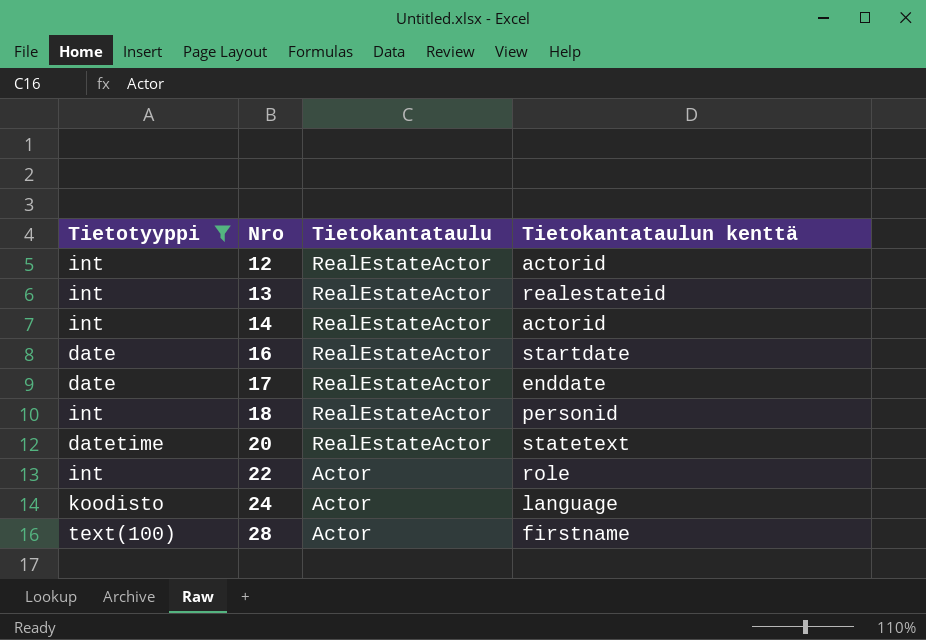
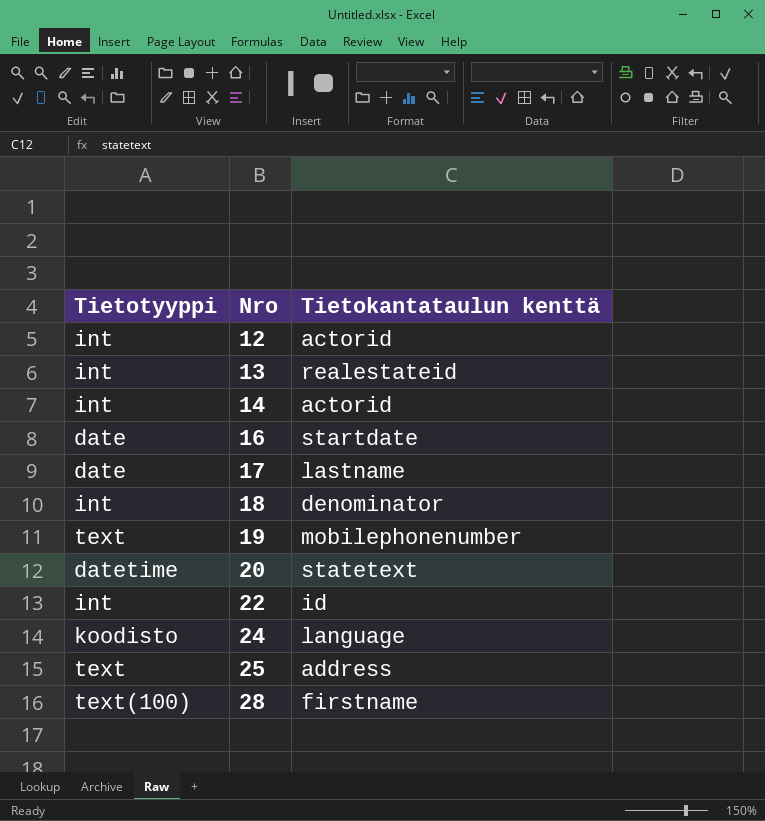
filter: Tietotyyppi != text -> none
column Tietokantataulu | position: 3 -> none
17 | Tietokantataulun kenttä: enddate -> lastname
18 | Tietokantataulun kenttä: personid -> denominator
22 | Tietokantataulun kenttä: role -> id

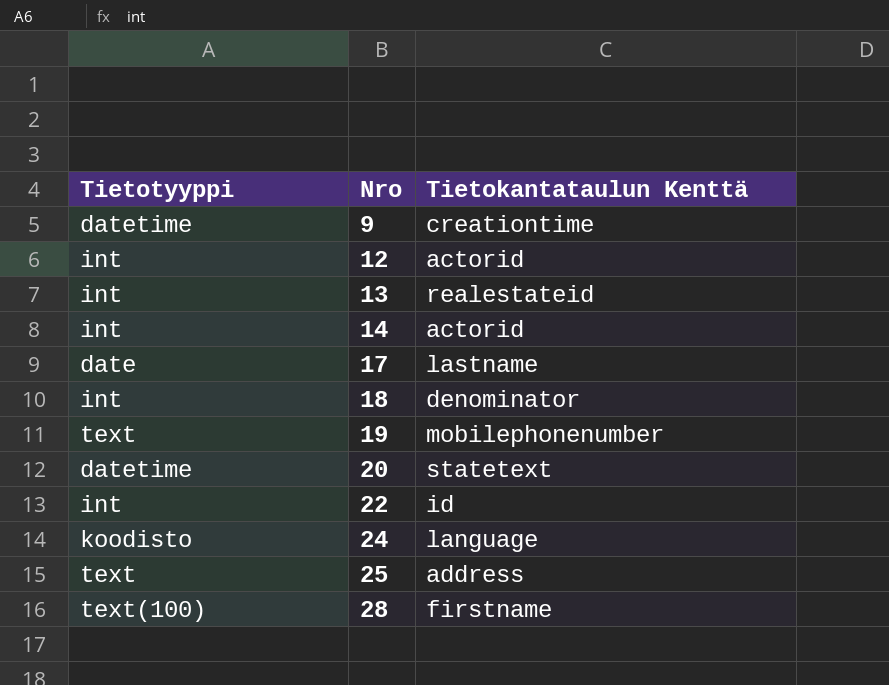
column name: Tietokantataulun kenttä -> Tietokantataulun Kenttä
row 16: date | startdate -> none
row 9: none -> datetime | creationtime

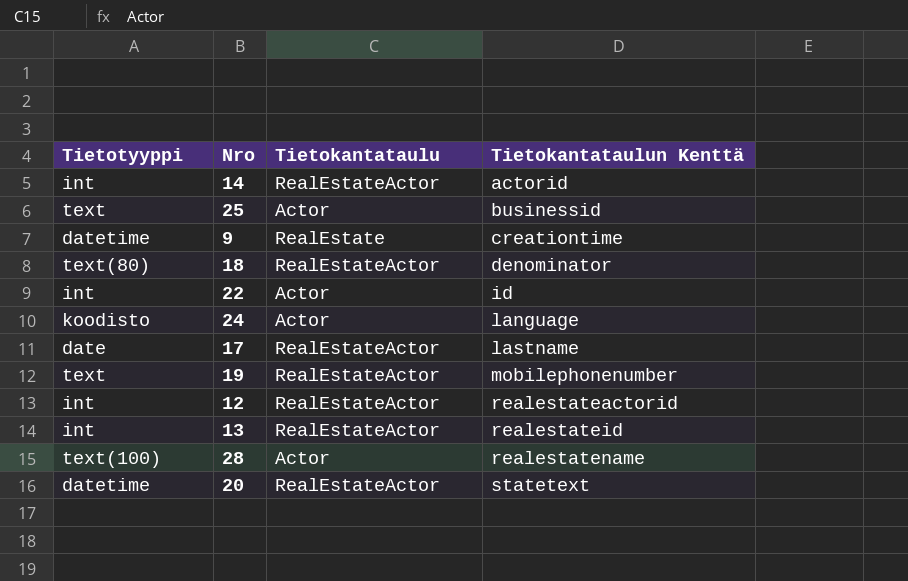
row order: Nro ascending -> Tietokantataulun Kenttä ascending
column Tietokantataulu | position: none -> 3
25 | Tietokantataulun Kenttä: address -> businessid
18 | Tietotyyppi: int -> text(80)
12 | Tietokantataulun Kenttä: actorid -> realestateactorid
28 | Tietokantataulun Kenttä: firstname -> realestatename

